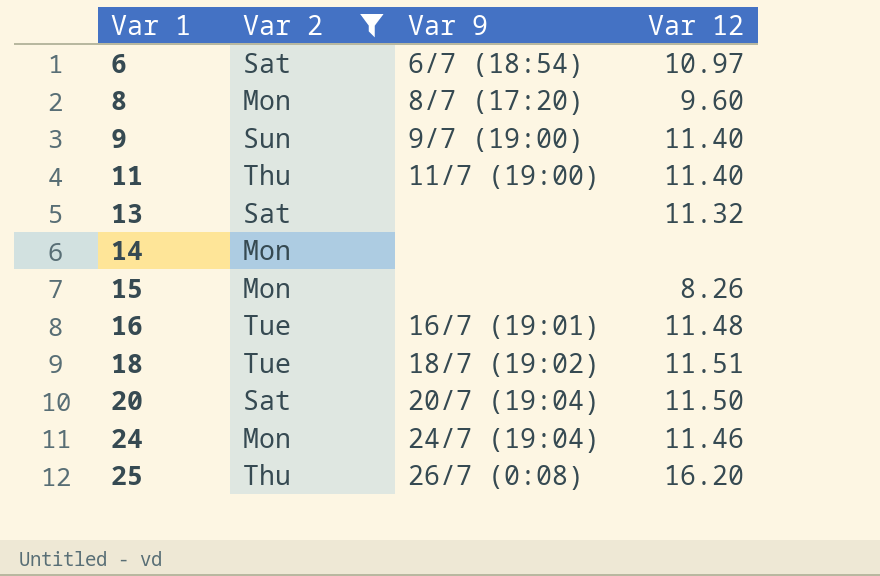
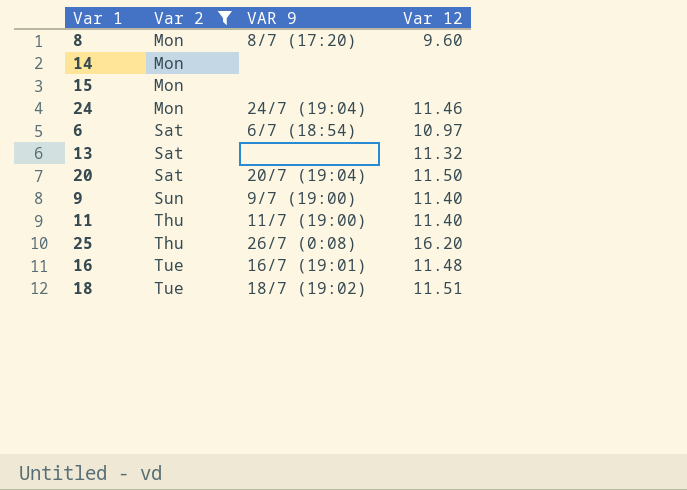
row order: Var 1 ascending -> Var 2 ascending
column name: Var 9 -> VAR 9
15 | Var 12: 8.26 -> none

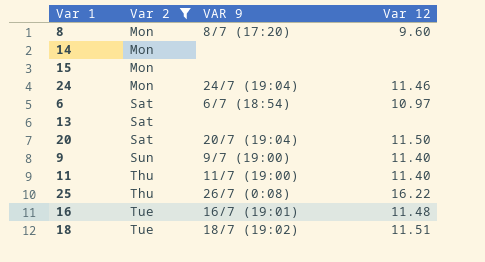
13 | Var 12: 11.32 -> none
25 | Var 12: 16.20 -> 16.22

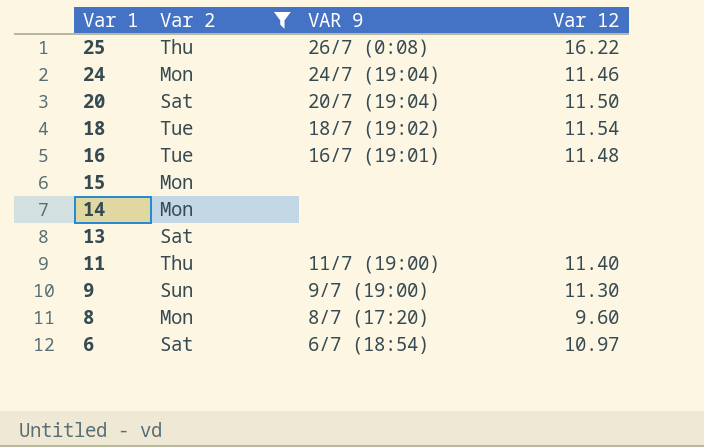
row order: Var 2 ascending -> Var 1 descending
18 | Var 12: 11.51 -> 11.54
9 | Var 12: 11.40 -> 11.30

